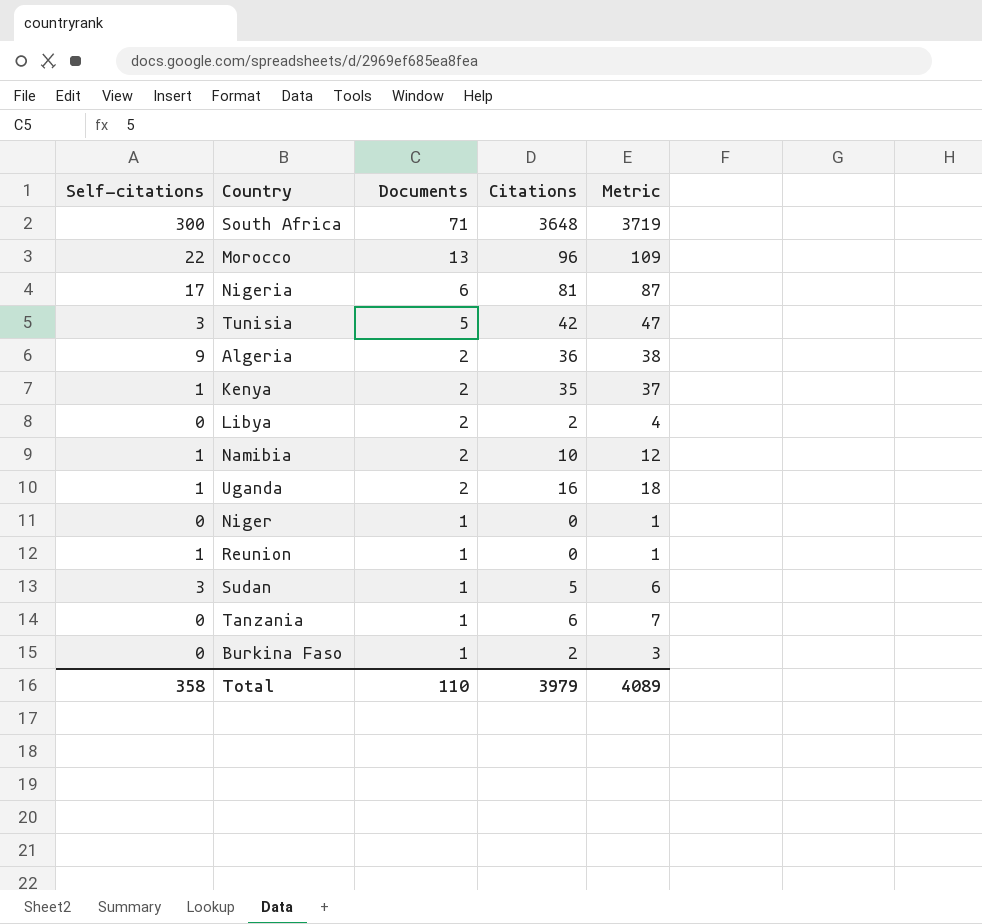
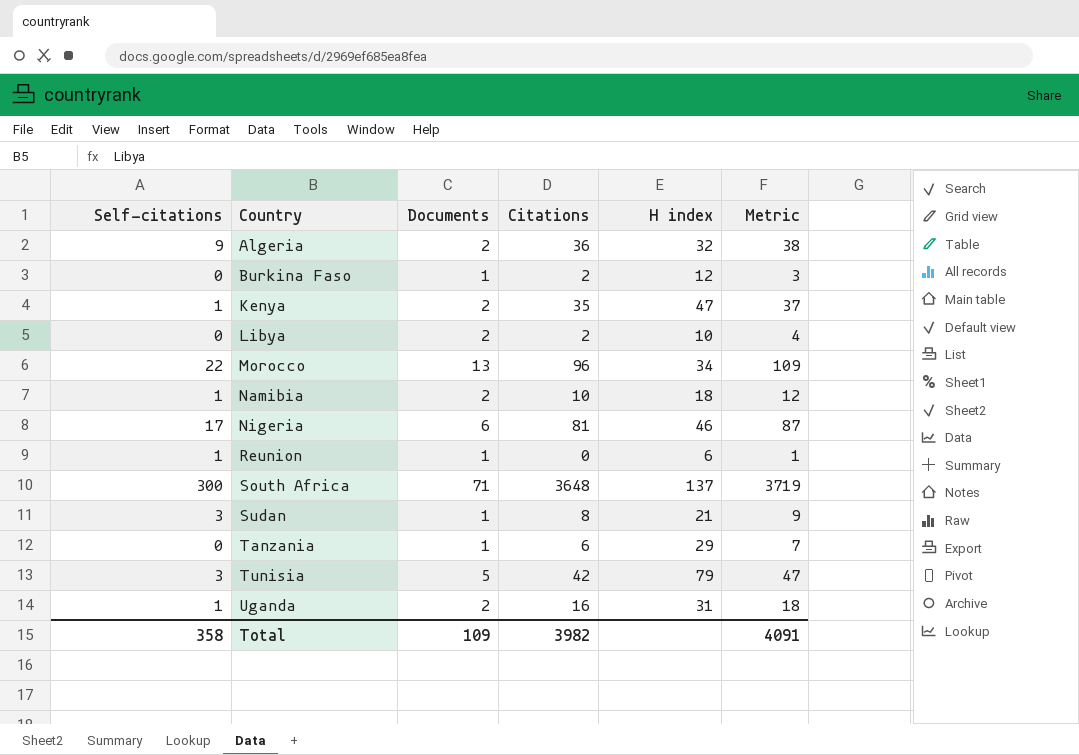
row order: Documents descending -> Country ascending
column H index | position: none -> 5
row Niger: 0 | 1 | 0 | 1 -> none
Sudan | Citations: 5 -> 8
Sudan | Metric: 6 -> 9
Total | Documents: 110 -> 109
Total | Citations: 3979 -> 3982
Total | Metric: 4089 -> 4091

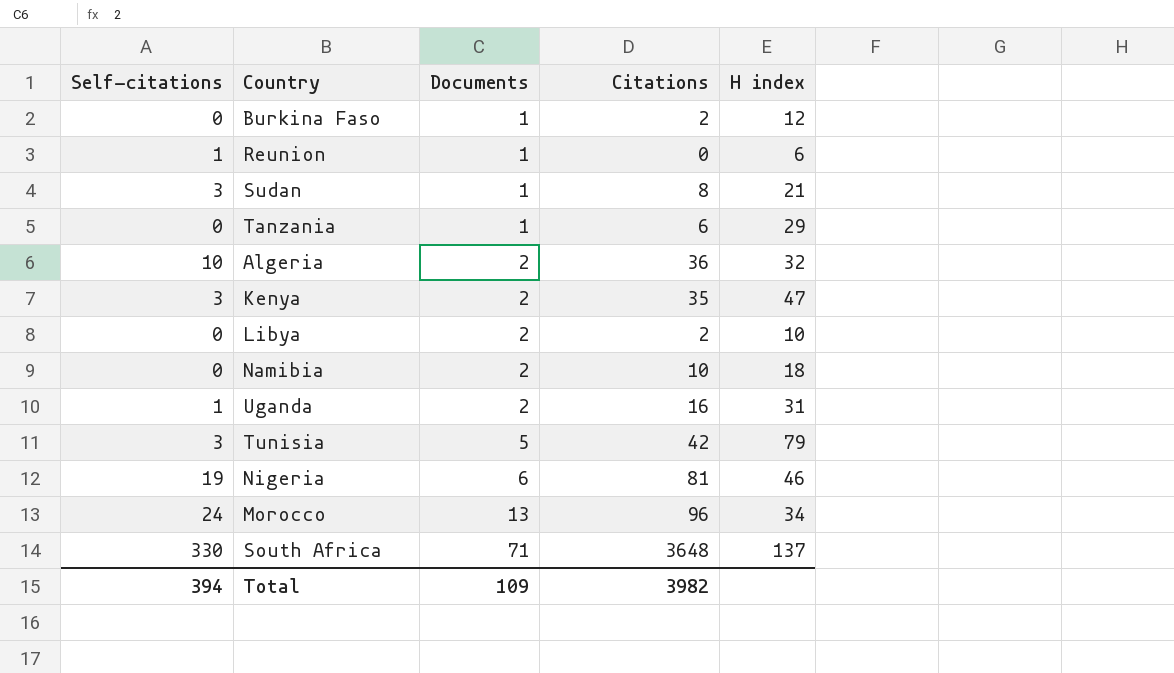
row order: Country ascending -> Documents ascending
column Metric | formula: [Documents] + [Citations] -> none
Algeria | Self-citations: 9 -> 10
Kenya | Self-citations: 1 -> 3
Namibia | Self-citations: 1 -> 0
Nigeria | Self-citations: 17 -> 19
Morocco | Self-citations: 22 -> 24
South Africa | Self-citations: 300 -> 330
Total | Self-citations: 358 -> 394

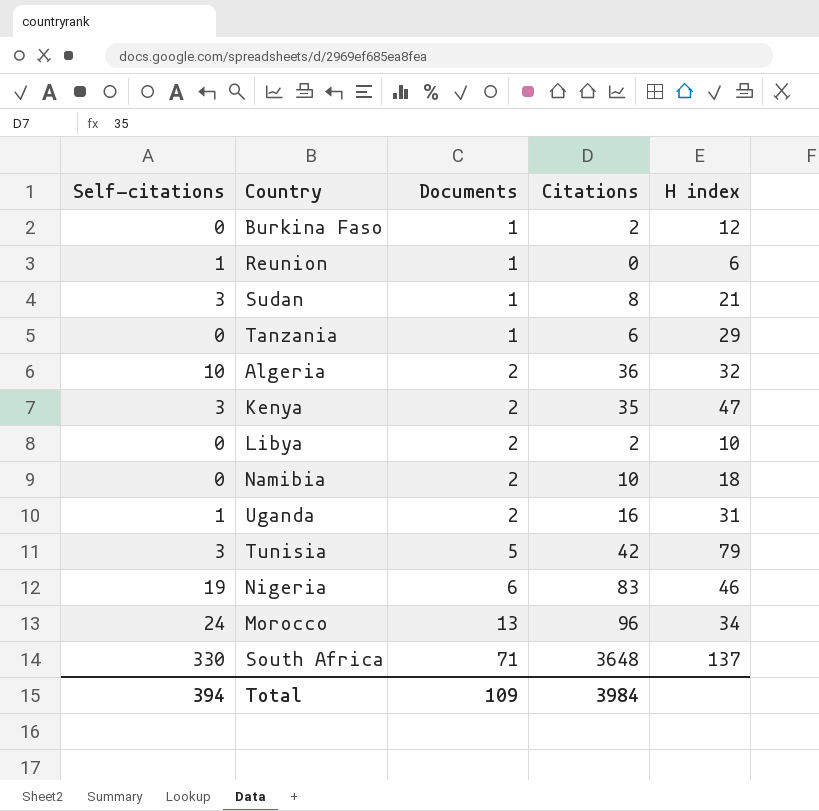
Nigeria | Citations: 81 -> 83
Total | Citations: 3982 -> 3984

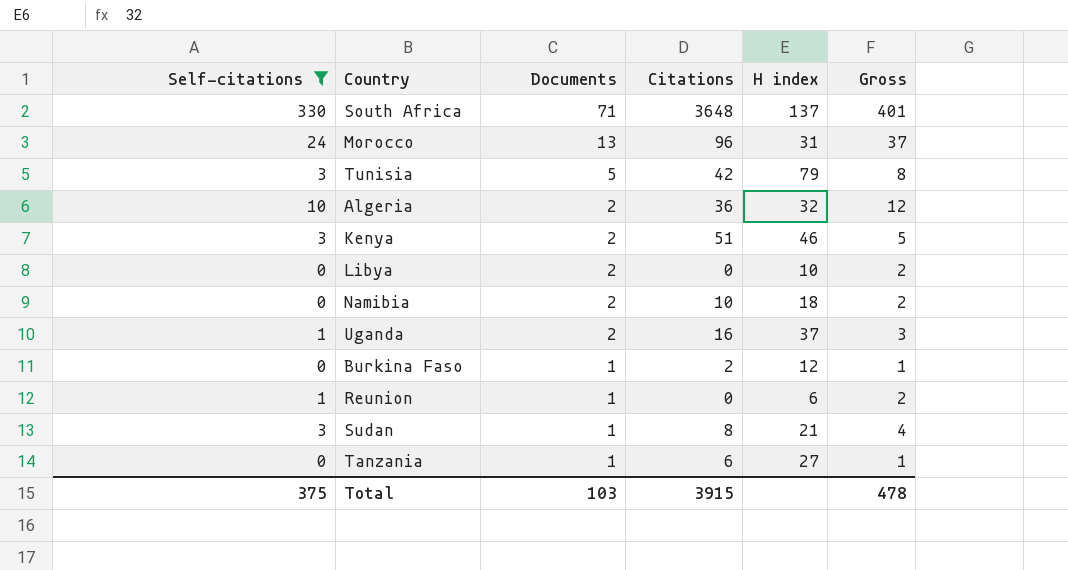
filter: none -> Self-citations != 19
row order: Documents ascending -> Documents descending
column Gross | formula: none -> [Self-citations] + [Documents]
Morocco | H index: 34 -> 31
Kenya | Citations: 35 -> 51
Kenya | H index: 47 -> 46
Libya | Citations: 2 -> 0
Uganda | H index: 31 -> 37
Tanzania | H index: 29 -> 27
Total | Self-citations: 394 -> 375
Total | Documents: 109 -> 103
Total | Citations: 3984 -> 3915

